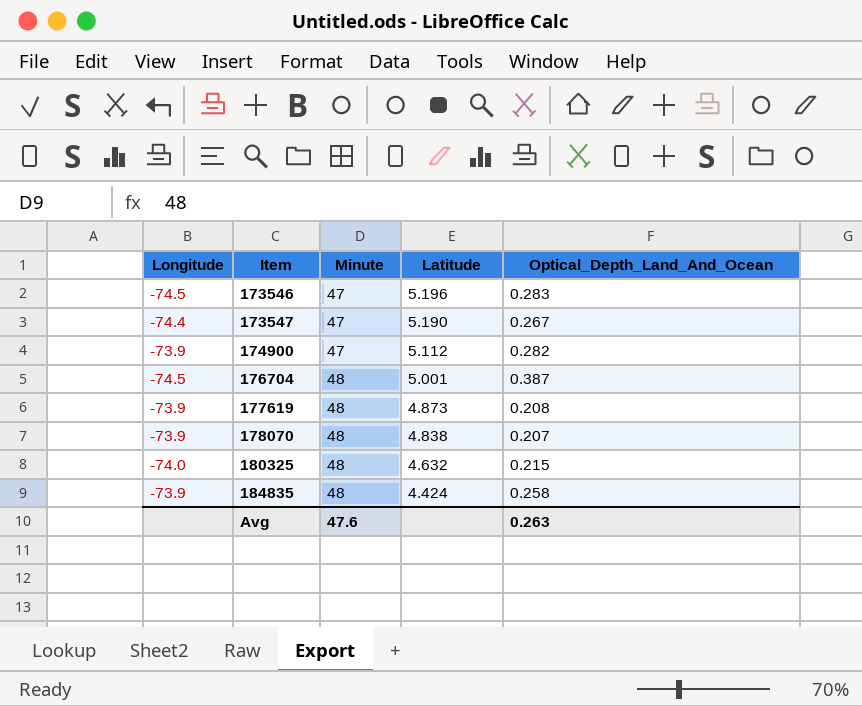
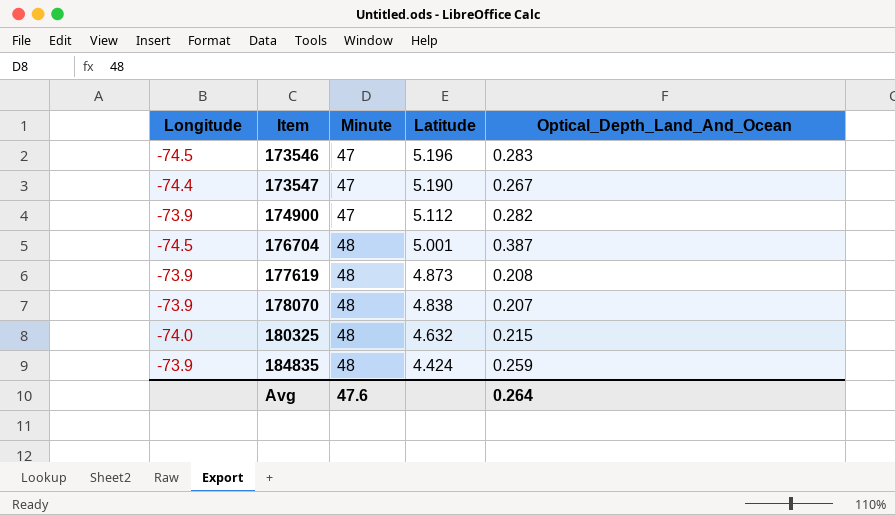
184835 | Optical_Depth_Land_And_Ocean: 0.258 -> 0.259
Avg | Optical_Depth_Land_And_Ocean: 0.263 -> 0.264

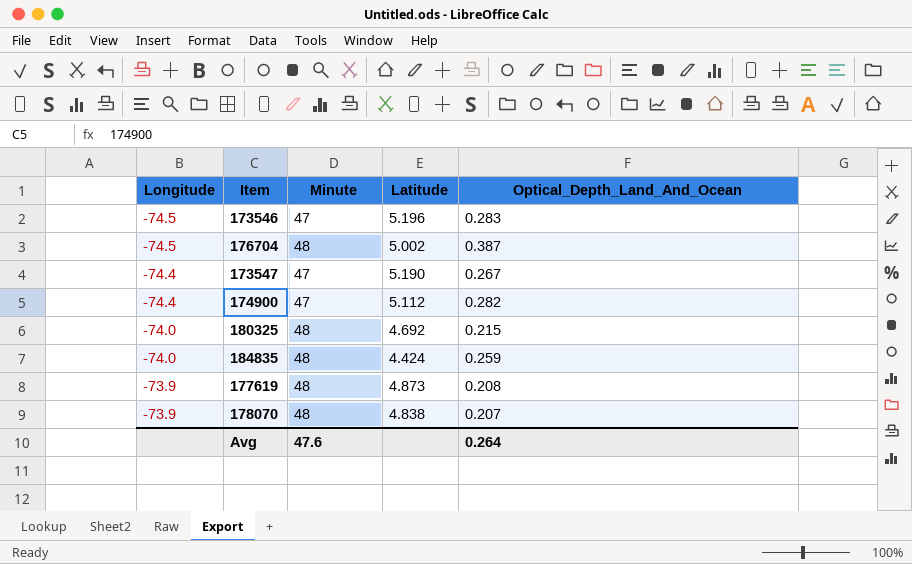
row order: Item ascending -> Longitude ascending
176704 | Latitude: 5.001 -> 5.002
174900 | Longitude: -73.9 -> -74.4
180325 | Latitude: 4.632 -> 4.692
184835 | Longitude: -73.9 -> -74.0

